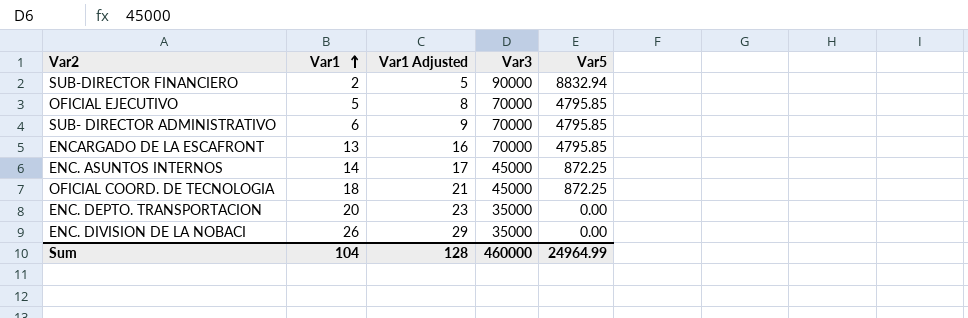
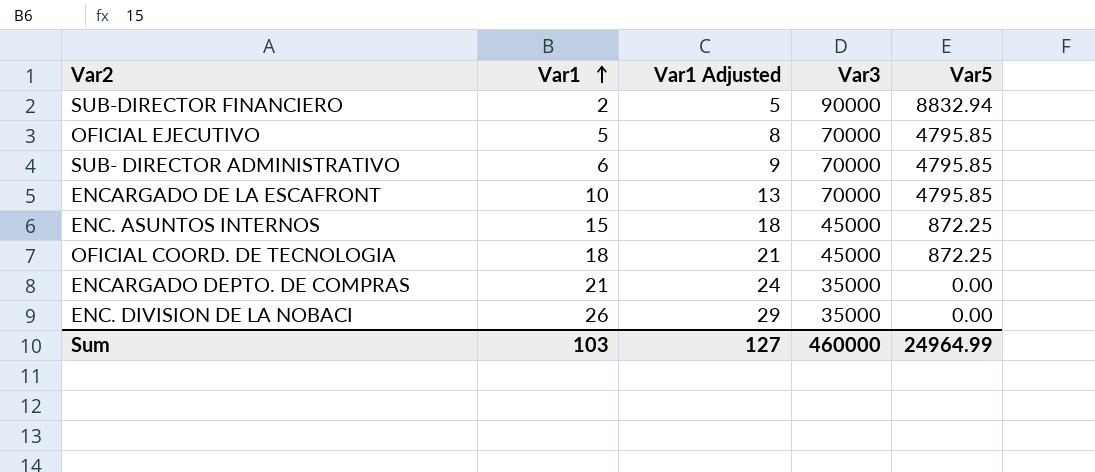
row ENC. DEPTO. TRANSPORTACION: 20 | 23 | 35000 | 0.00 -> none
ENCARGADO DE LA ESCAFRONT | Var1: 13 -> 10
ENCARGADO DE LA ESCAFRONT | Var1 Adjusted: 16 -> 13
ENC. ASUNTOS INTERNOS | Var1: 14 -> 15
ENC. ASUNTOS INTERNOS | Var1 Adjusted: 17 -> 18
row ENCARGADO DEPTO. DE COMPRAS: none -> 21 | 24 | 35000 | 0.00
Sum | Var1: 104 -> 103
Sum | Var1 Adjusted: 128 -> 127

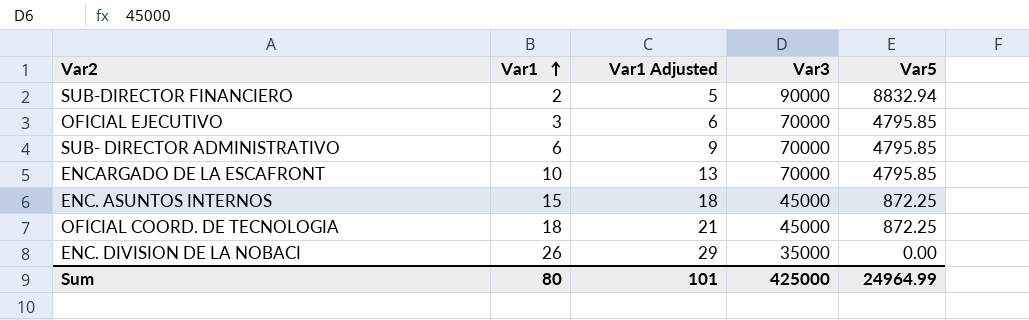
row ENCARGADO DEPTO. DE COMPRAS: 21 | 24 | 35000 | 0.00 -> none
OFICIAL EJECUTIVO | Var1: 5 -> 3
OFICIAL EJECUTIVO | Var1 Adjusted: 8 -> 6
Sum | Var1: 103 -> 80
Sum | Var1 Adjusted: 127 -> 101
Sum | Var3: 460000 -> 425000

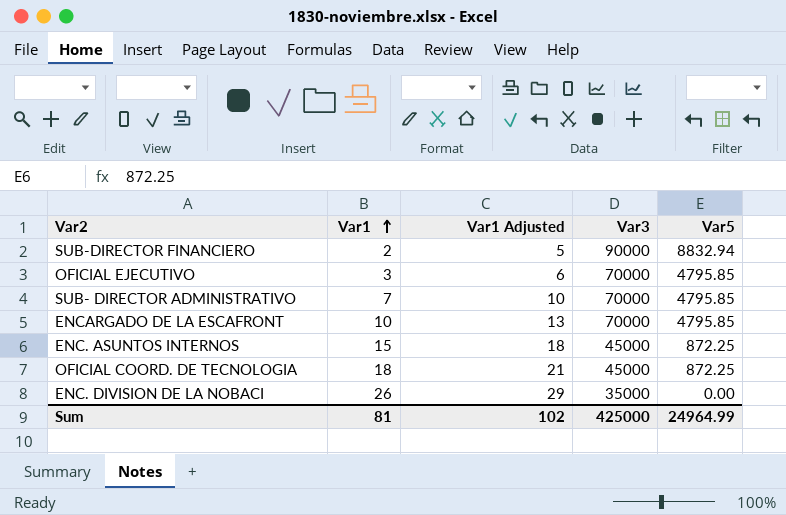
SUB- DIRECTOR ADMINISTRATIVO | Var1: 6 -> 7
SUB- DIRECTOR ADMINISTRATIVO | Var1 Adjusted: 9 -> 10
Sum | Var1: 80 -> 81
Sum | Var1 Adjusted: 101 -> 102

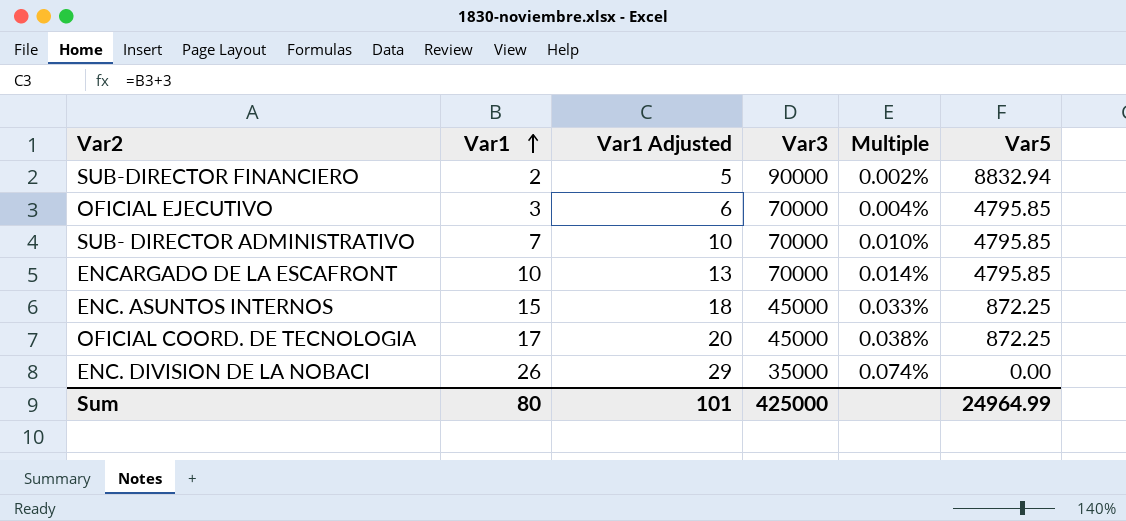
column Multiple | formula: none -> [Var1] / [Var3]
OFICIAL COORD. DE TECNOLOGIA | Var1: 18 -> 17
OFICIAL COORD. DE TECNOLOGIA | Var1 Adjusted: 21 -> 20
Sum | Var1: 81 -> 80
Sum | Var1 Adjusted: 102 -> 101

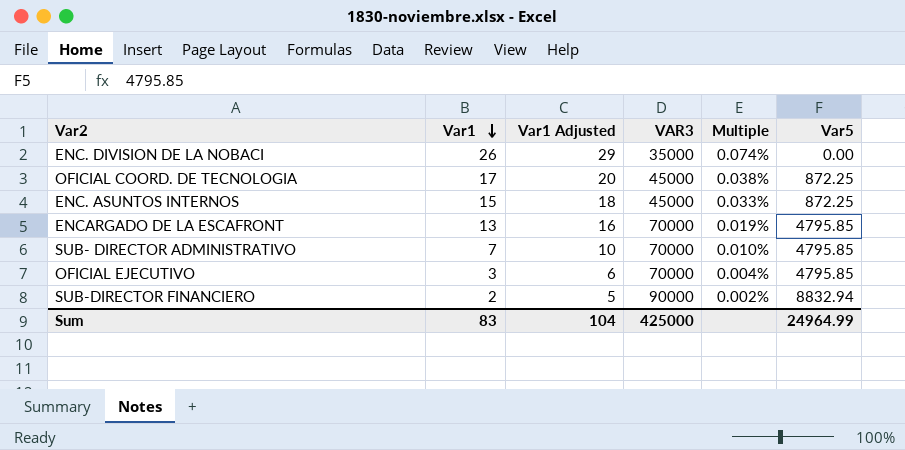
row order: Var1 ascending -> Var1 descending
column name: Var3 -> VAR3
ENCARGADO DE LA ESCAFRONT | Var1: 10 -> 13
ENCARGADO DE LA ESCAFRONT | Var1 Adjusted: 13 -> 16
ENCARGADO DE LA ESCAFRONT | Multiple: 0.014% -> 0.019%
Sum | Var1: 80 -> 83
Sum | Var1 Adjusted: 101 -> 104

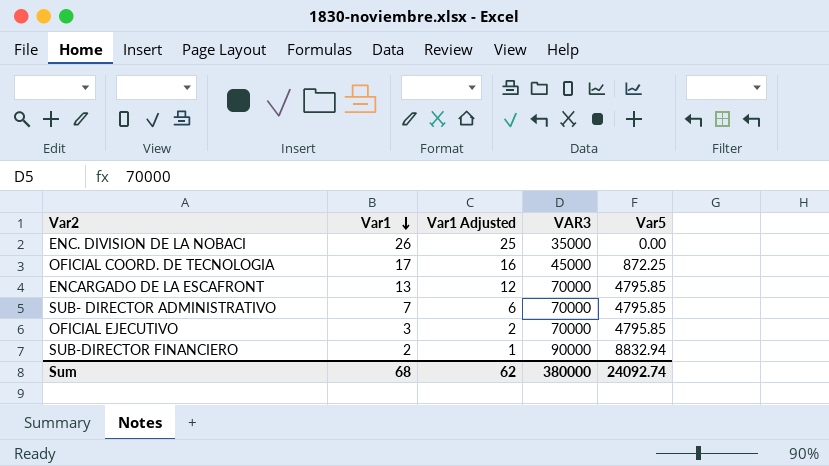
column Multiple | formula: [Var1] / [VAR3] -> none
column Var1 Adjusted | formula: [Var1] + 3 -> [Var1] - 1
row ENC. ASUNTOS INTERNOS: 15 | 18 | 45000 | 0.033% | 872.25 -> none
Sum | Var1: 83 -> 68
Sum | Var1 Adjusted: 104 -> 62
Sum | VAR3: 425000 -> 380000
Sum | Var5: 24964.99 -> 24092.74

